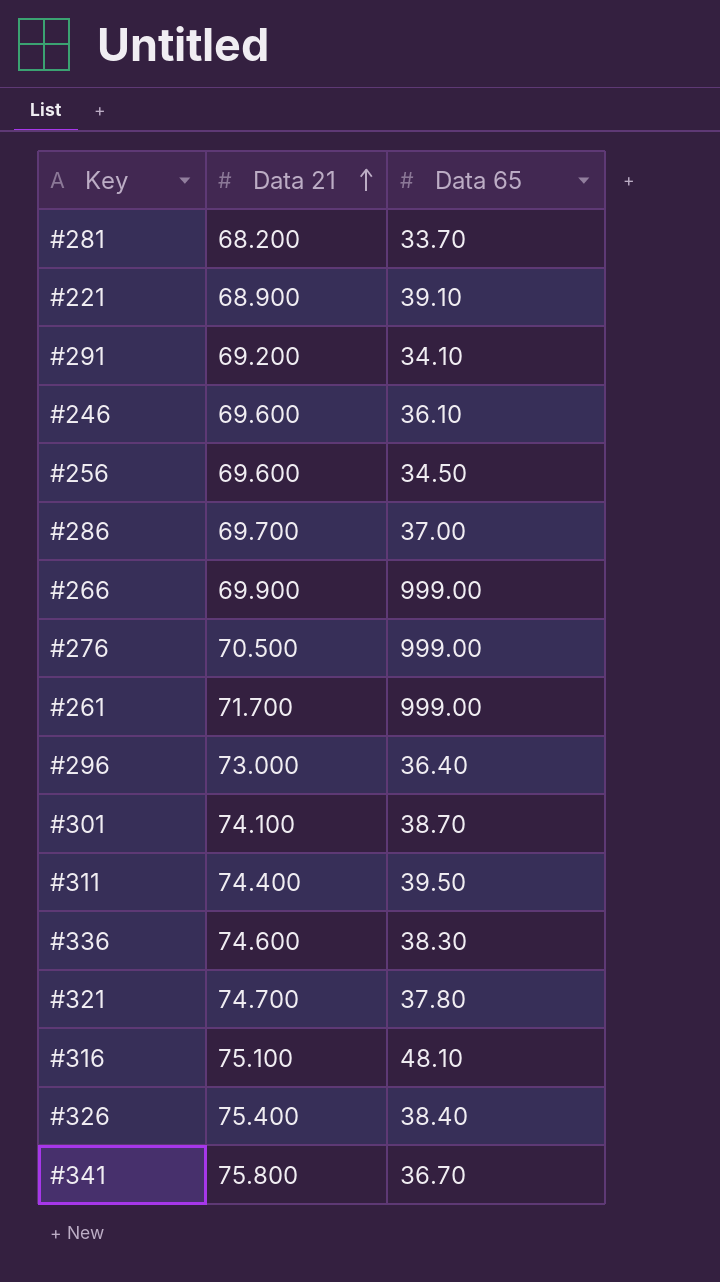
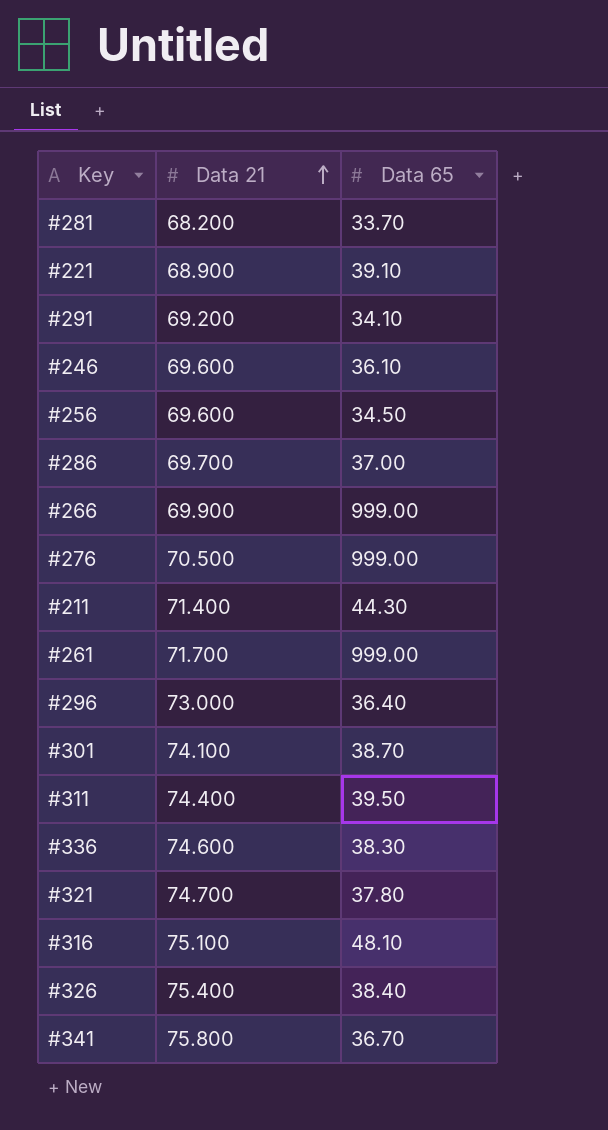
row #211: none -> 71.400 | 44.30

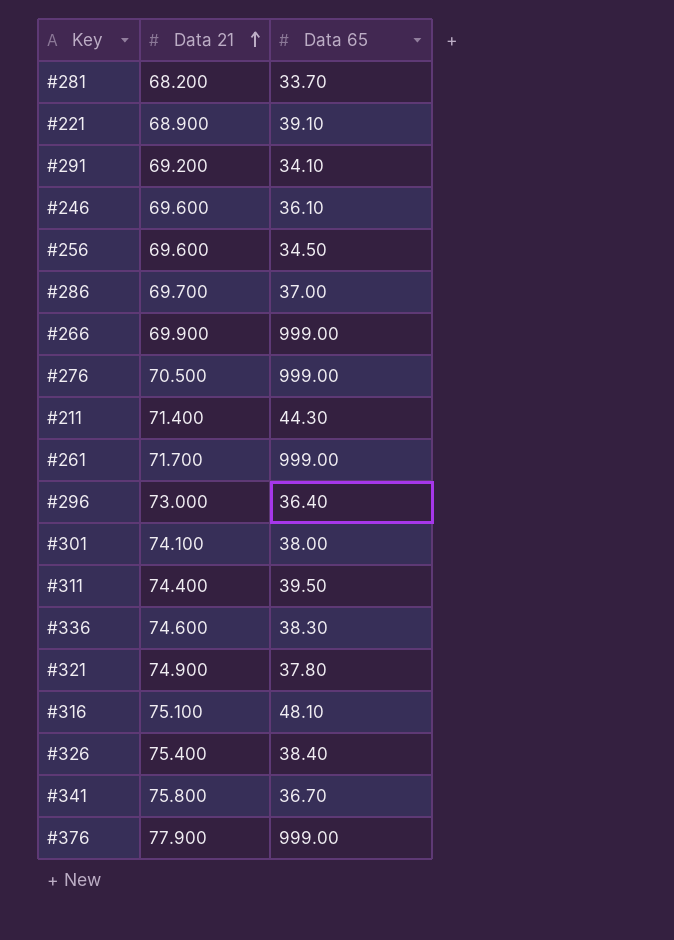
#301 | Data 65: 38.70 -> 38.00
#321 | Data 21: 74.700 -> 74.900
row #376: none -> 77.900 | 999.00

